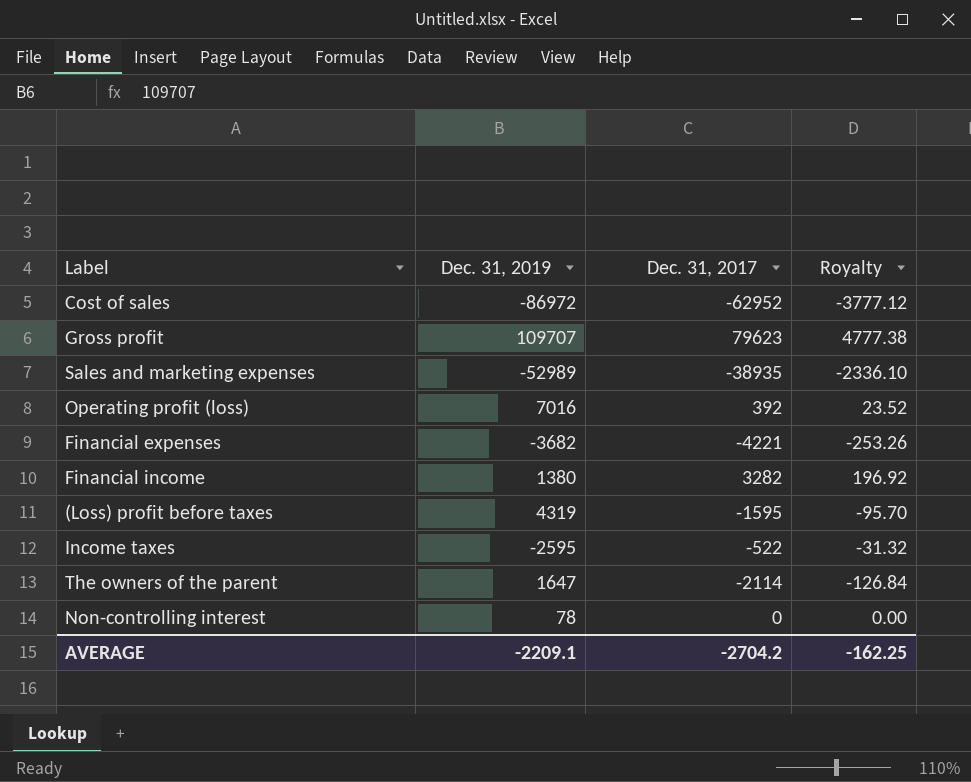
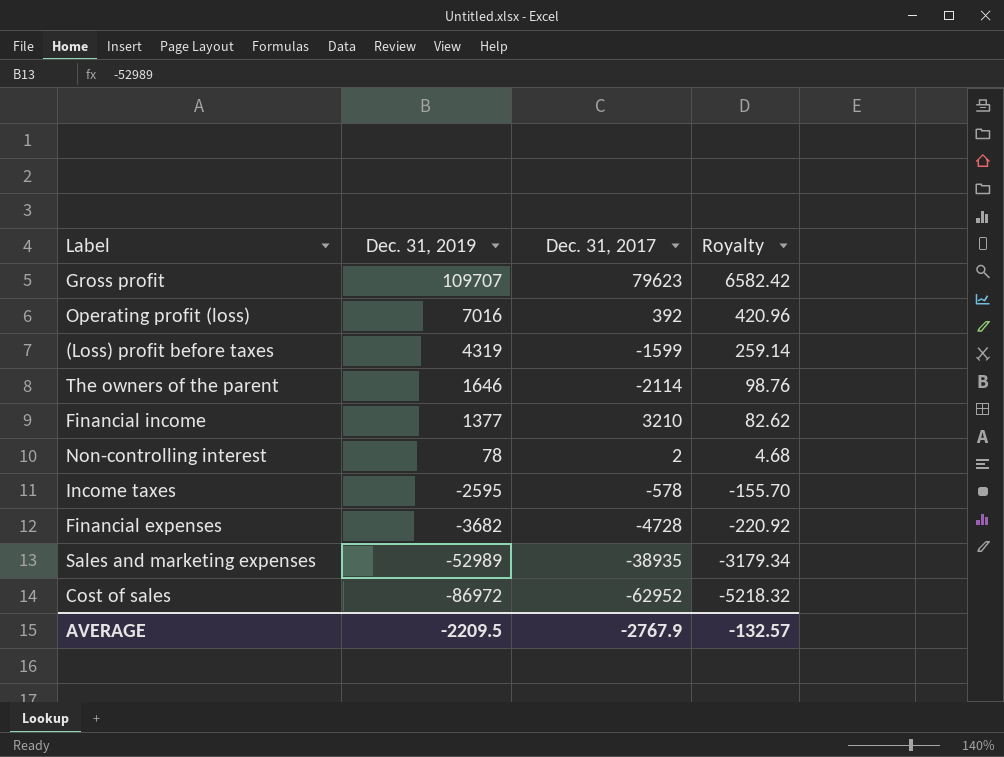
row order: none -> Dec. 31, 2019 descending
column Royalty | formula: [Dec. 31, 2017] * 0.06 -> [Dec. 31, 2019] * 0.06
(Loss) profit before taxes | Dec. 31, 2017: -1595 -> -1599
The owners of the parent | Dec. 31, 2019: 1647 -> 1646
Financial income | Dec. 31, 2019: 1380 -> 1377
Financial income | Dec. 31, 2017: 3282 -> 3210
Non-controlling interest | Dec. 31, 2017: 0 -> 2
Income taxes | Dec. 31, 2017: -522 -> -578
Financial expenses | Dec. 31, 2017: -4221 -> -4728
AVERAGE | Dec. 31, 2019: -2209.1 -> -2209.5
AVERAGE | Dec. 31, 2017: -2704.2 -> -2767.9
AVERAGE | Royalty: -162.25 -> -132.57

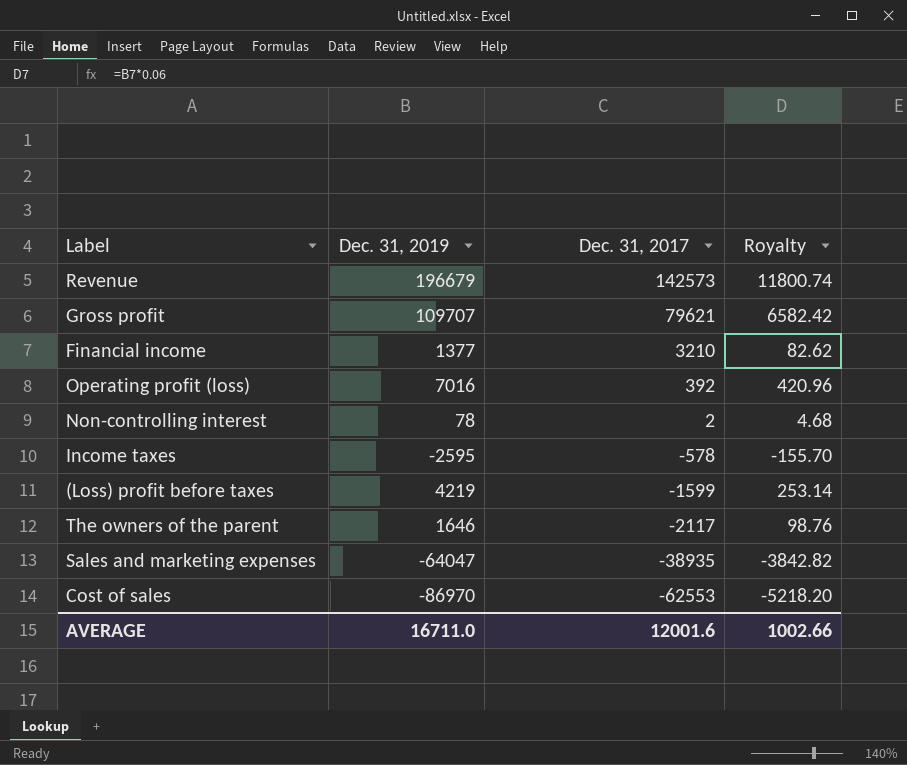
row order: Dec. 31, 2019 descending -> Dec. 31, 2017 descending
row Financial expenses: -3682 | -4728 | -220.92 -> none
row Revenue: none -> 196679 | 142573 | 11800.74
Gross profit | Dec. 31, 2017: 79623 -> 79621
(Loss) profit before taxes | Dec. 31, 2019: 4319 -> 4219
(Loss) profit before taxes | Royalty: 259.14 -> 253.14
The owners of the parent | Dec. 31, 2017: -2114 -> -2117
Sales and marketing expenses | Dec. 31, 2019: -52989 -> -64047
Sales and marketing expenses | Royalty: -3179.34 -> -3842.82
Cost of sales | Dec. 31, 2019: -86972 -> -86970
Cost of sales | Dec. 31, 2017: -62952 -> -62553
Cost of sales | Royalty: -5218.32 -> -5218.20
AVERAGE | Dec. 31, 2019: -2209.5 -> 16711.0
AVERAGE | Dec. 31, 2017: -2767.9 -> 12001.6
AVERAGE | Royalty: -132.57 -> 1002.66

